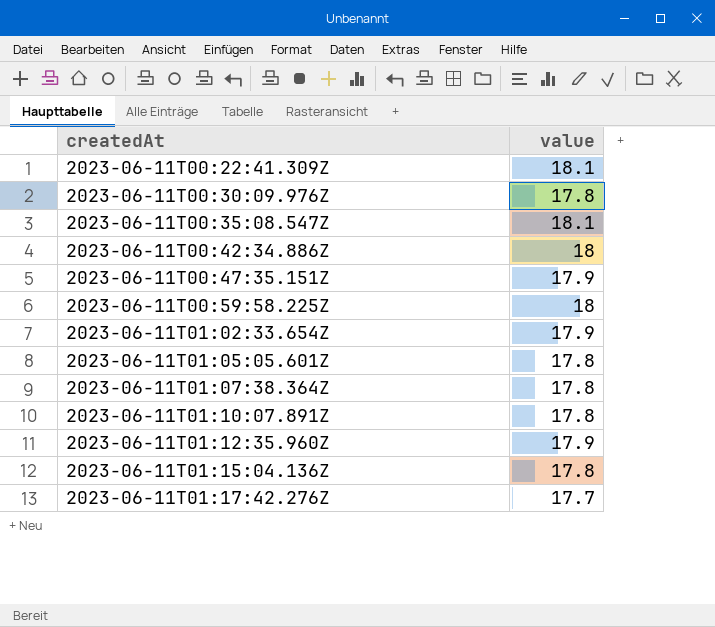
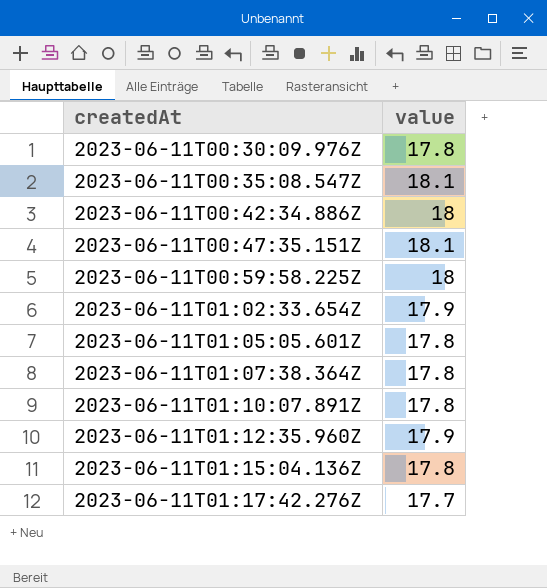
row 2023-06-11T00:22:41.309Z: 18.1 -> none
2023-06-11T00:47:35.151Z | value: 17.9 -> 18.1

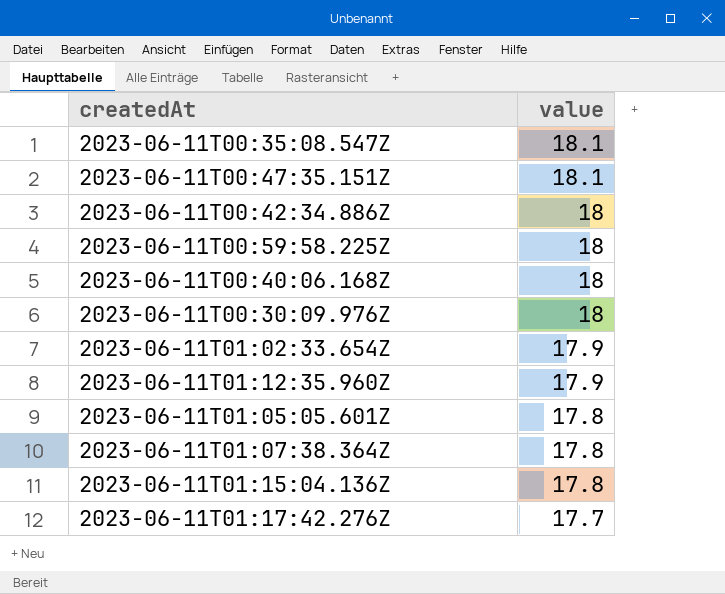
row order: createdAt ascending -> value descending
row 2023-06-11T01:10:07.891Z: 17.8 -> none
row 2023-06-11T00:40:06.168Z: none -> 18
2023-06-11T00:30:09.976Z | value: 17.8 -> 18

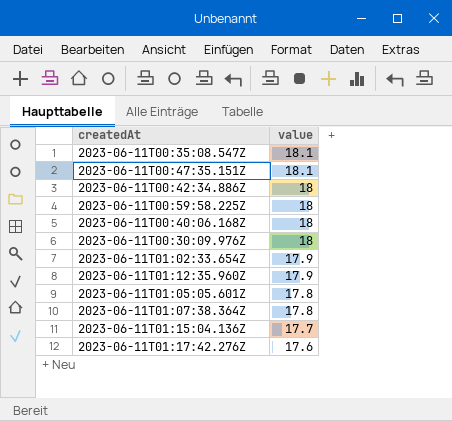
2023-06-11T01:15:04.136Z | value: 17.8 -> 17.7
2023-06-11T01:17:42.276Z | value: 17.7 -> 17.6

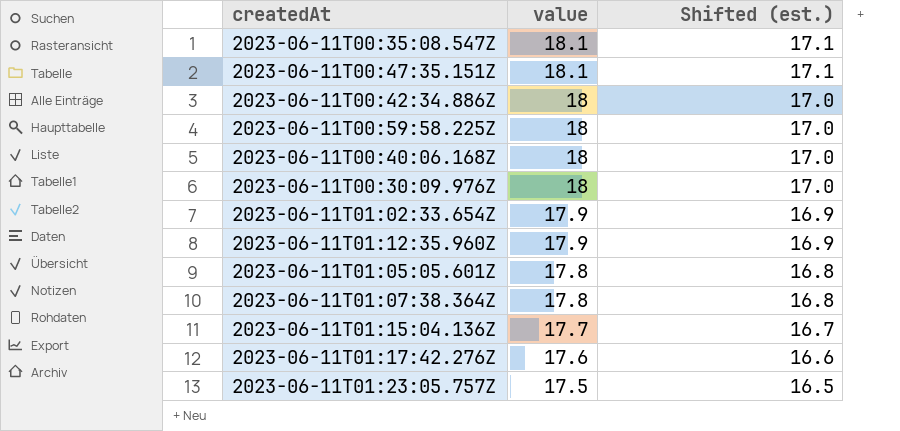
column Shifted (est.) | formula: none -> [value] - 1
row 2023-06-11T01:23:05.757Z: none -> 17.5 | 16.5

